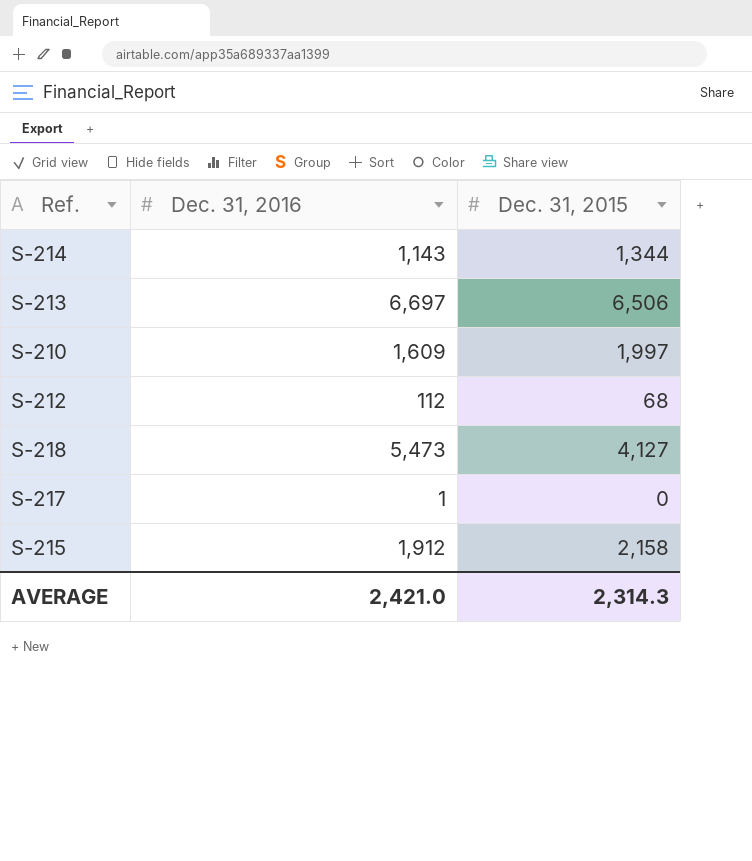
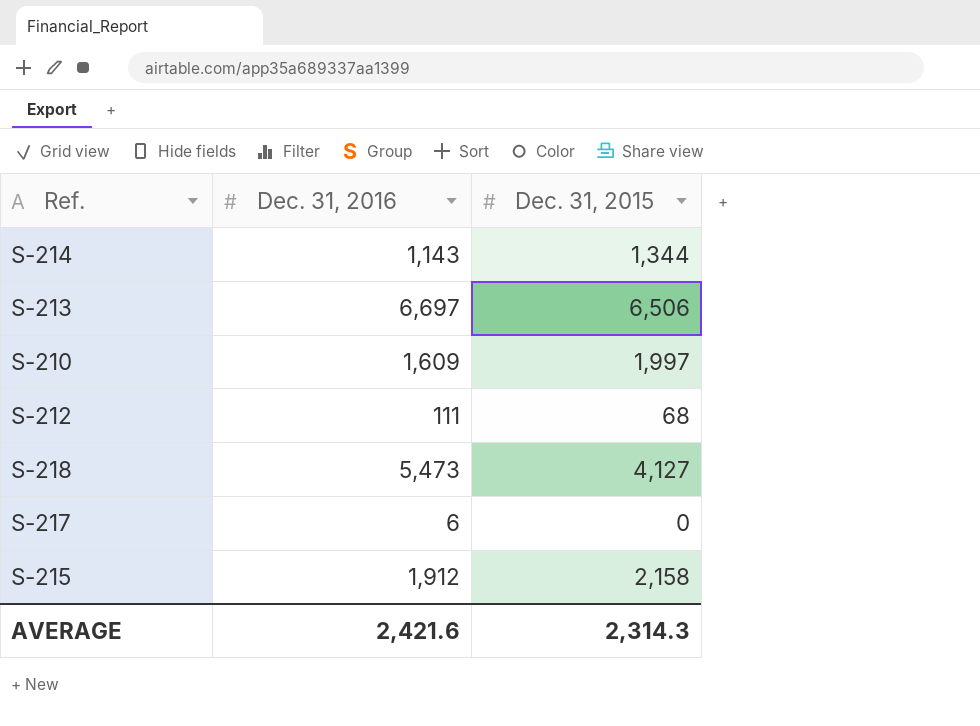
S-212 | Dec. 31, 2016: 112 -> 111
S-217 | Dec. 31, 2016: 1 -> 6
AVERAGE | Dec. 31, 2016: 2,421.0 -> 2,421.6

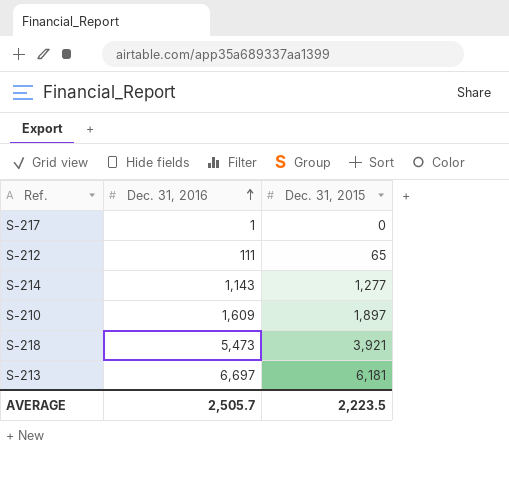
row order: none -> Dec. 31, 2016 ascending
row S-215: 1,912 | 2,158 -> none
S-217 | Dec. 31, 2016: 6 -> 1
S-212 | Dec. 31, 2015: 68 -> 65
S-214 | Dec. 31, 2015: 1,344 -> 1,277
S-210 | Dec. 31, 2015: 1,997 -> 1,897
S-218 | Dec. 31, 2015: 4,127 -> 3,921
S-213 | Dec. 31, 2015: 6,506 -> 6,181
AVERAGE | Dec. 31, 2016: 2,421.6 -> 2,505.7
AVERAGE | Dec. 31, 2015: 2,314.3 -> 2,223.5

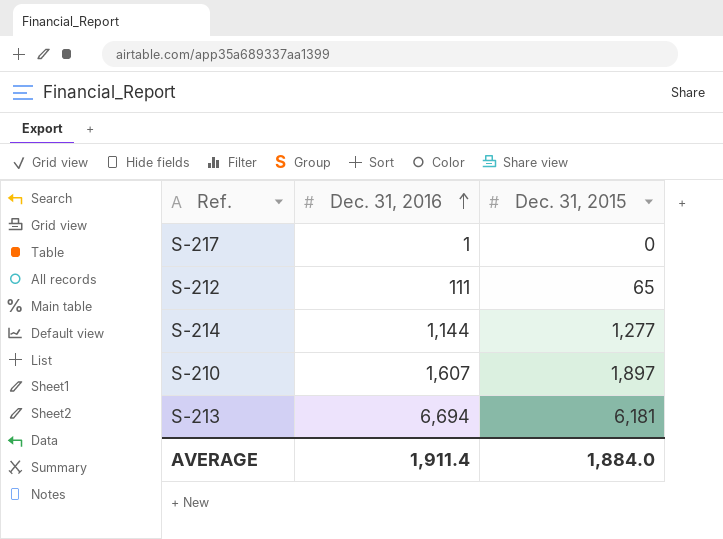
row S-218: 5,473 | 3,921 -> none
S-214 | Dec. 31, 2016: 1,143 -> 1,144
S-210 | Dec. 31, 2016: 1,609 -> 1,607
S-213 | Dec. 31, 2016: 6,697 -> 6,694
AVERAGE | Dec. 31, 2016: 2,505.7 -> 1,911.4
AVERAGE | Dec. 31, 2015: 2,223.5 -> 1,884.0

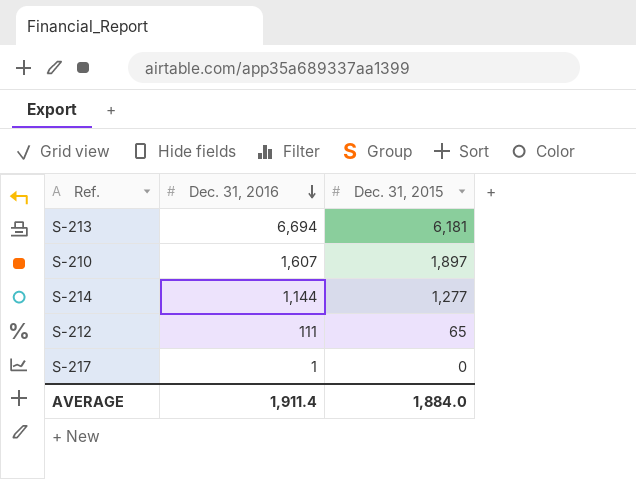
row order: Dec. 31, 2016 ascending -> Dec. 31, 2016 descending

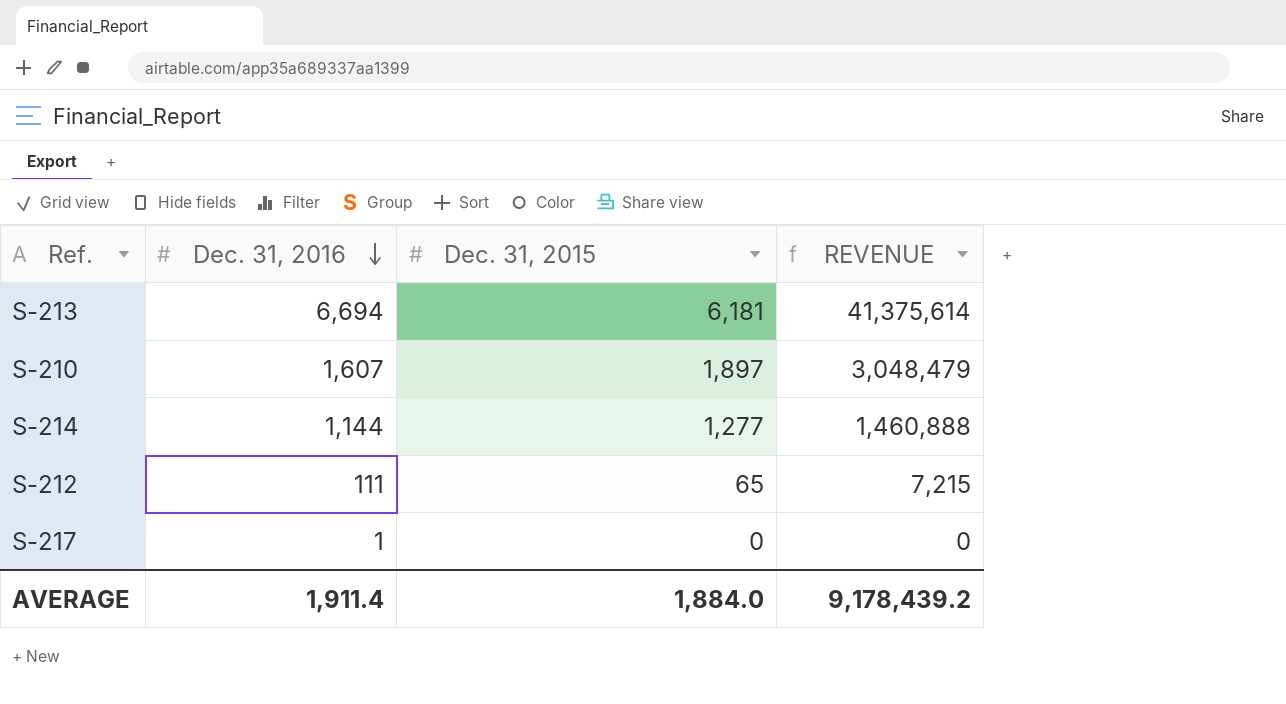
column REVENUE | formula: none -> [Dec. 31, 2016] * [Dec. 31, 2015]

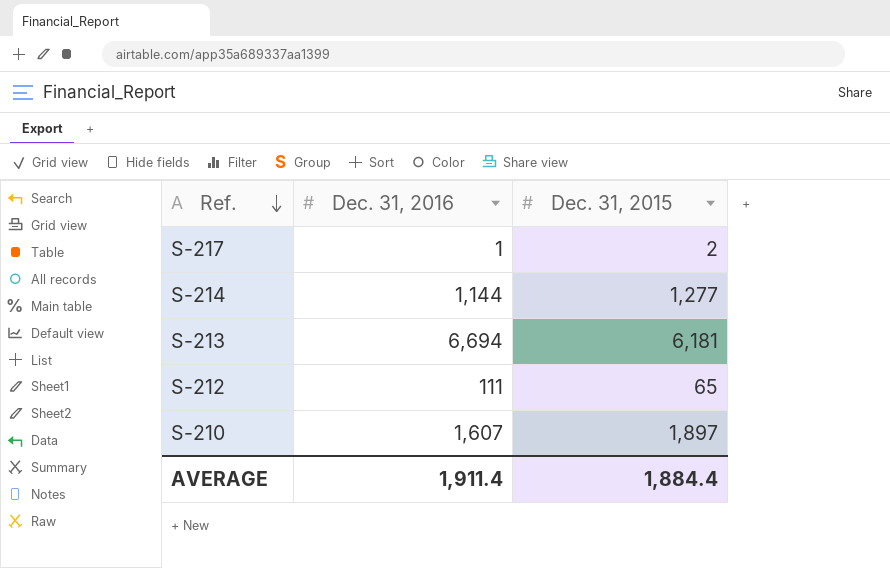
row order: Dec. 31, 2016 descending -> Ref. descending
column REVENUE | formula: [Dec. 31, 2016] * [Dec. 31, 2015] -> none
S-217 | Dec. 31, 2015: 0 -> 2
AVERAGE | Dec. 31, 2015: 1,884.0 -> 1,884.4

